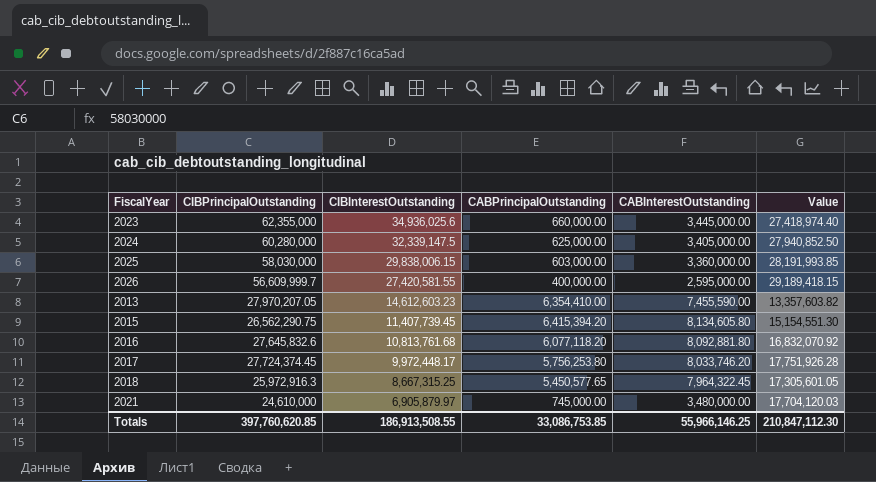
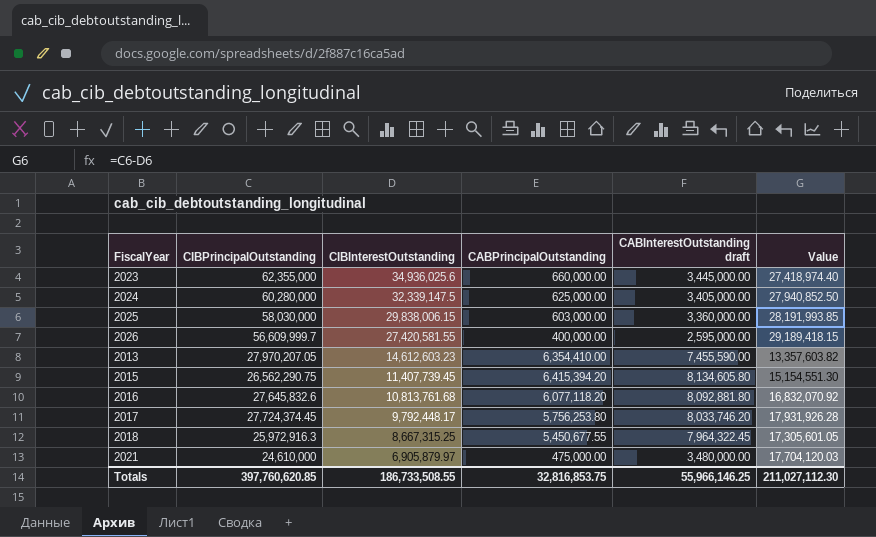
column name: CABInterestOutstanding -> CABInterestOutstanding draft
2017 | CIBInterestOutstanding: 9,972,448.17 -> 9,792,448.17
2017 | Value: 17,751,926.28 -> 17,931,926.28
2018 | CABPrincipalOutstanding: 5,450,577.65 -> 5,450,677.55
2021 | CABPrincipalOutstanding: 745,000.00 -> 475,000.00
Totals | CIBInterestOutstanding: 186,913,508.55 -> 186,733,508.55
Totals | CABPrincipalOutstanding: 33,086,753.85 -> 32,816,853.75
Totals | Value: 210,847,112.30 -> 211,027,112.30

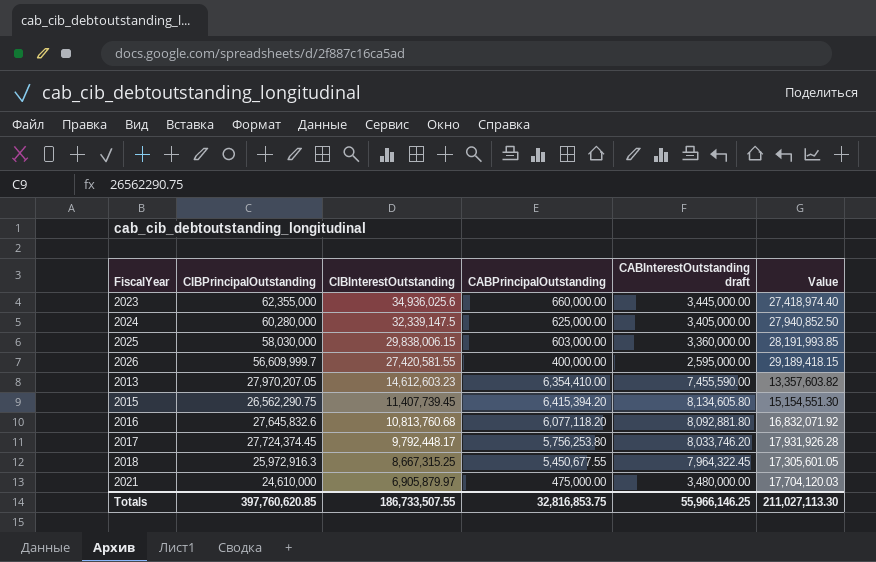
2016 | CIBInterestOutstanding: 10,813,761.68 -> 10,813,760.68
2016 | Value: 16,832,070.92 -> 16,832,071.92
Totals | CIBInterestOutstanding: 186,733,508.55 -> 186,733,507.55
Totals | Value: 211,027,112.30 -> 211,027,113.30

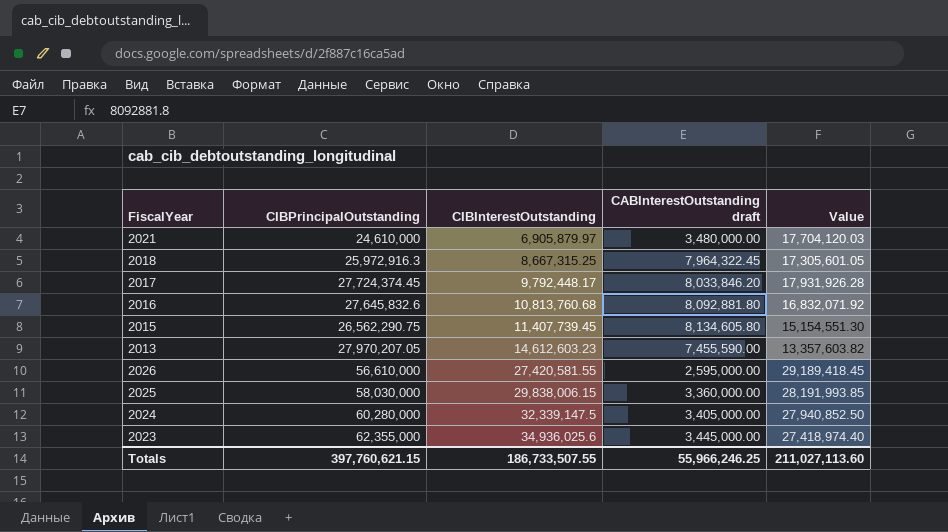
row order: CIBInterestOutstanding descending -> CIBInterestOutstanding ascending
column CABPrincipalOutstanding | position: 4 -> none
2017 | CABInterestOutstanding draft: 8,033,746.20 -> 8,033,846.20
2026 | CIBPrincipalOutstanding: 56,609,999.7 -> 56,610,000
2026 | Value: 29,189,418.15 -> 29,189,418.45
Totals | CIBPrincipalOutstanding: 397,760,620.85 -> 397,760,621.15
Totals | CABInterestOutstanding draft: 55,966,146.25 -> 55,966,246.25
Totals | Value: 211,027,113.30 -> 211,027,113.60

